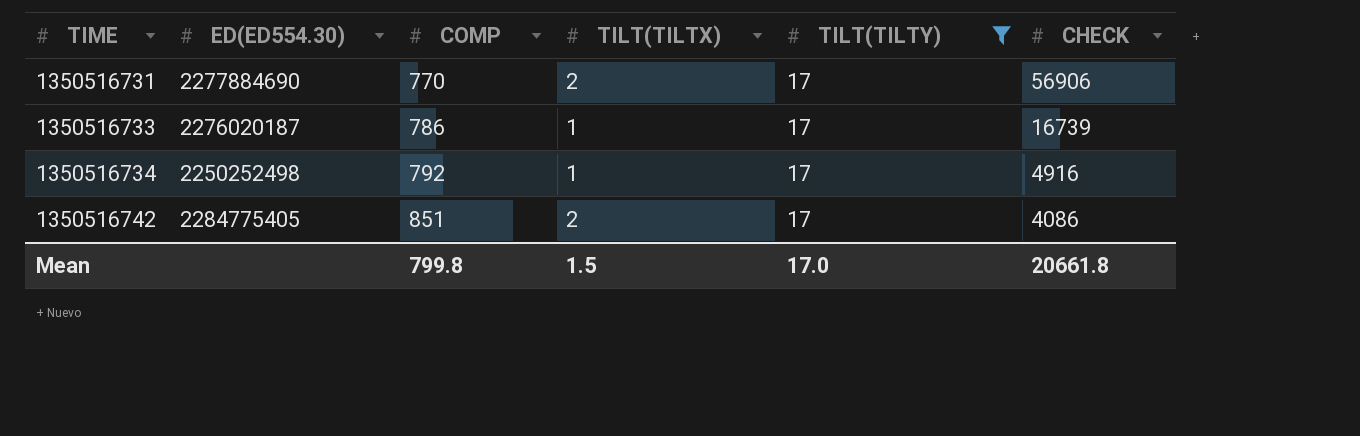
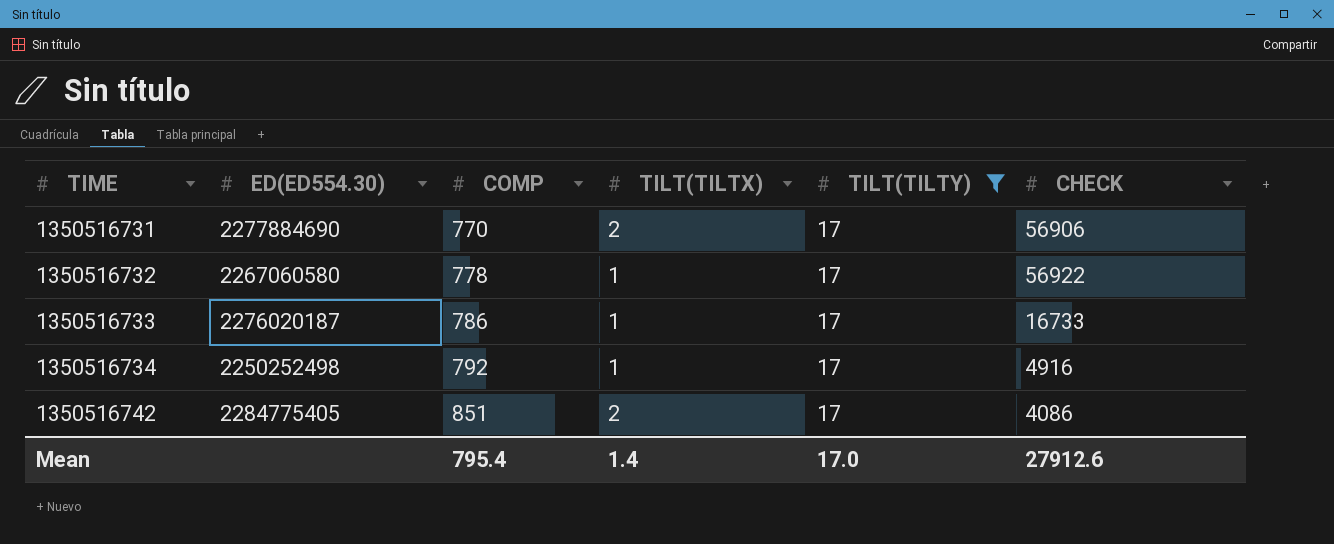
row 1350516732: none -> 2267060580 | 778 | 1 | 17 | 56922
1350516733 | CHECK: 16739 -> 16733
Mean | COMP: 799.8 -> 795.4
Mean | TILT(TILTX): 1.5 -> 1.4
Mean | CHECK: 20661.8 -> 27912.6

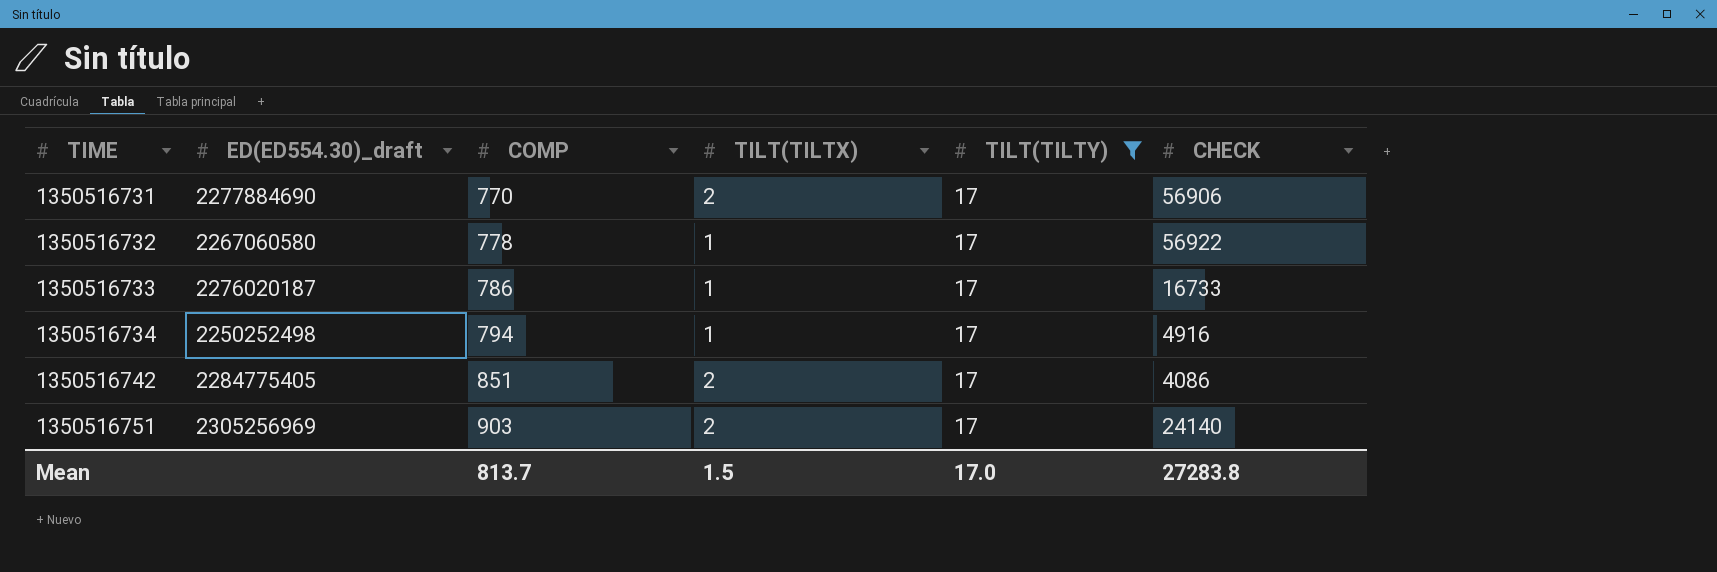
column name: ED(ED554.30) -> ED(ED554.30)_draft
1350516734 | COMP: 792 -> 794
row 1350516751: none -> 2305256969 | 903 | 2 | 17 | 24140
Mean | COMP: 795.4 -> 813.7
Mean | TILT(TILTX): 1.4 -> 1.5
Mean | CHECK: 27912.6 -> 27283.8

